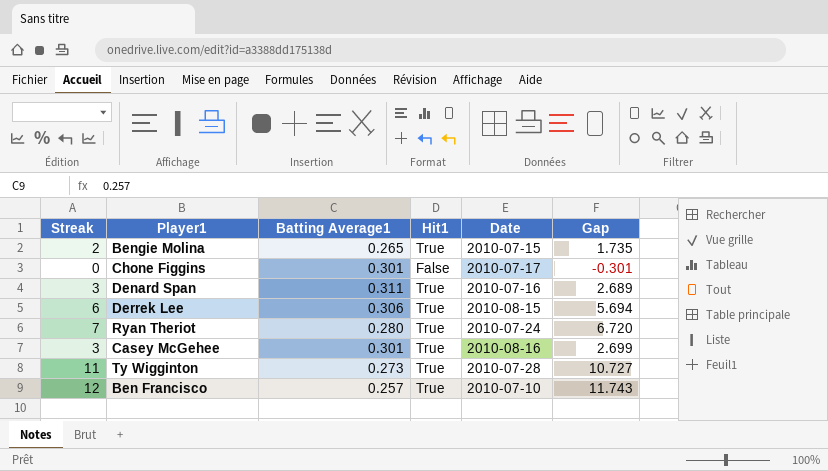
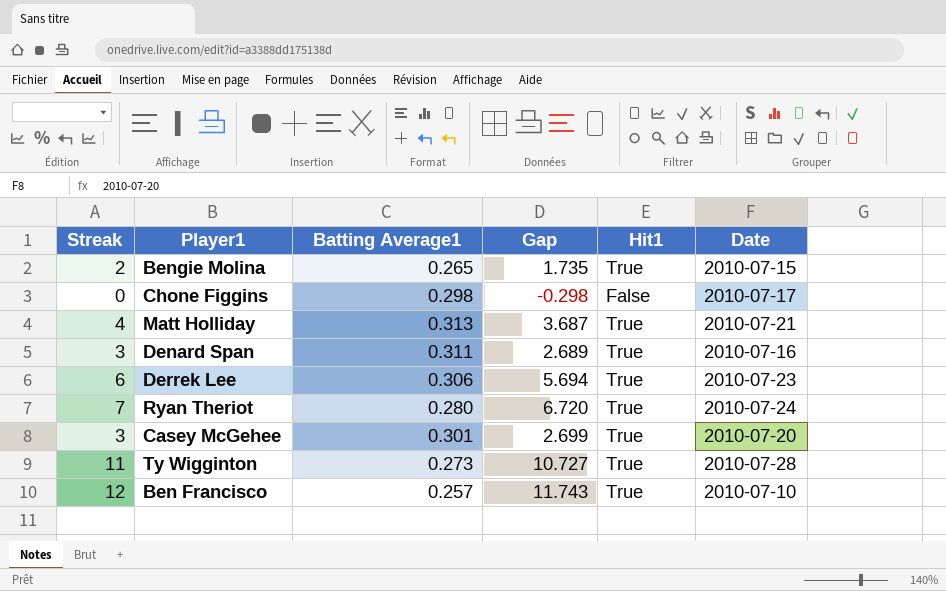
column Gap | position: 6 -> 4
Chone Figgins | Batting Average1: 0.301 -> 0.298
Chone Figgins | Gap: -0.301 -> -0.298
row Matt Holliday: none -> 4 | 0.313 | 3.687 | True | 2010-07-21
Derrek Lee | Date: 2010-08-15 -> 2010-07-23
Casey McGehee | Date: 2010-08-16 -> 2010-07-20

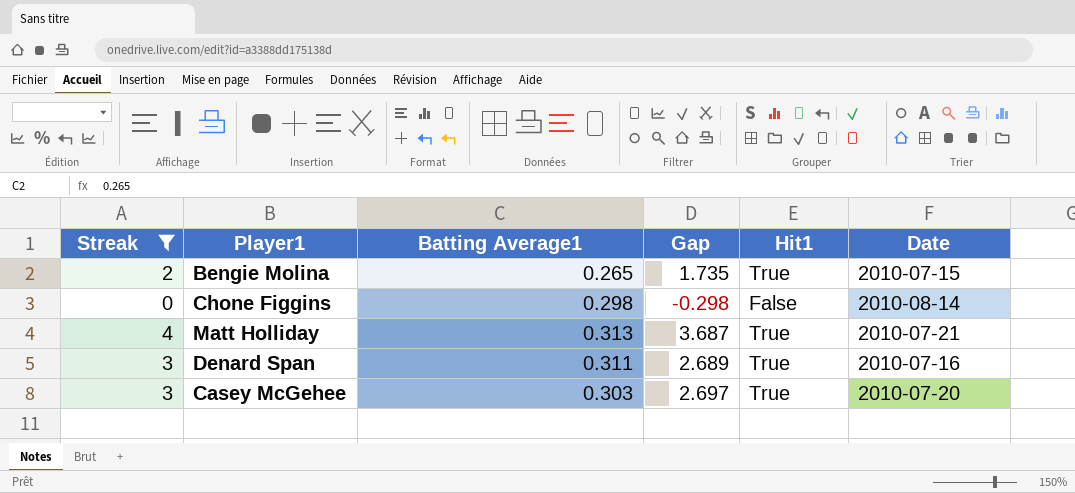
filter: none -> Streak <= 4
Chone Figgins | Date: 2010-07-17 -> 2010-08-14
Casey McGehee | Batting Average1: 0.301 -> 0.303
Casey McGehee | Gap: 2.699 -> 2.697

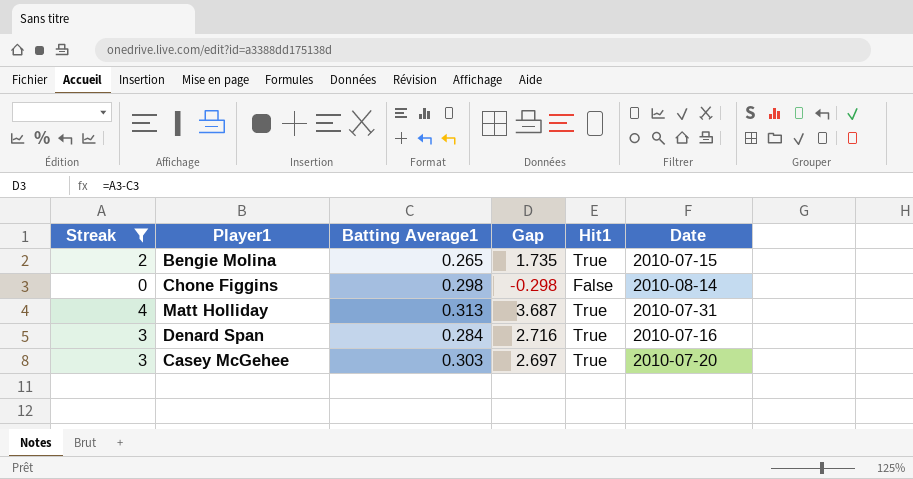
Matt Holliday | Date: 2010-07-21 -> 2010-07-31
Denard Span | Batting Average1: 0.311 -> 0.284
Denard Span | Gap: 2.689 -> 2.716

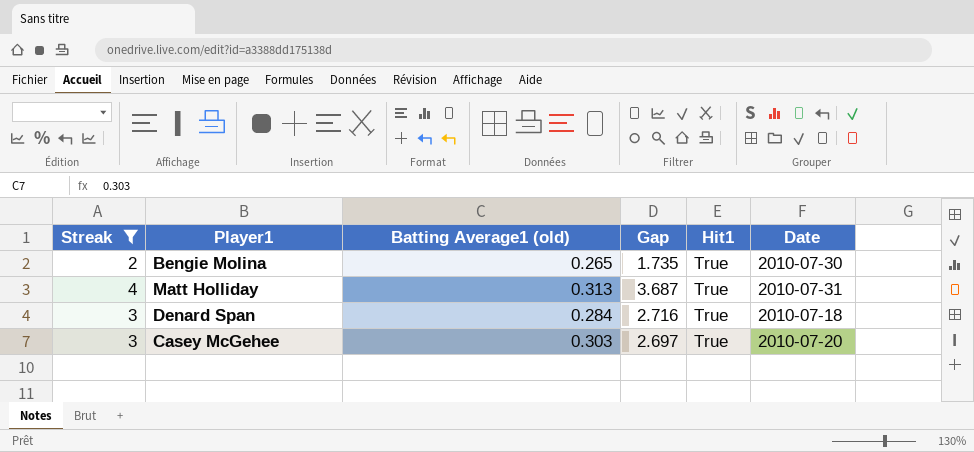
column name: Batting Average1 -> Batting Average1 (old)
row Chone Figgins: 0 | 0.298 | -0.298 | False | 2010-08-14 -> none
Bengie Molina | Date: 2010-07-15 -> 2010-07-30
Denard Span | Date: 2010-07-16 -> 2010-07-18

